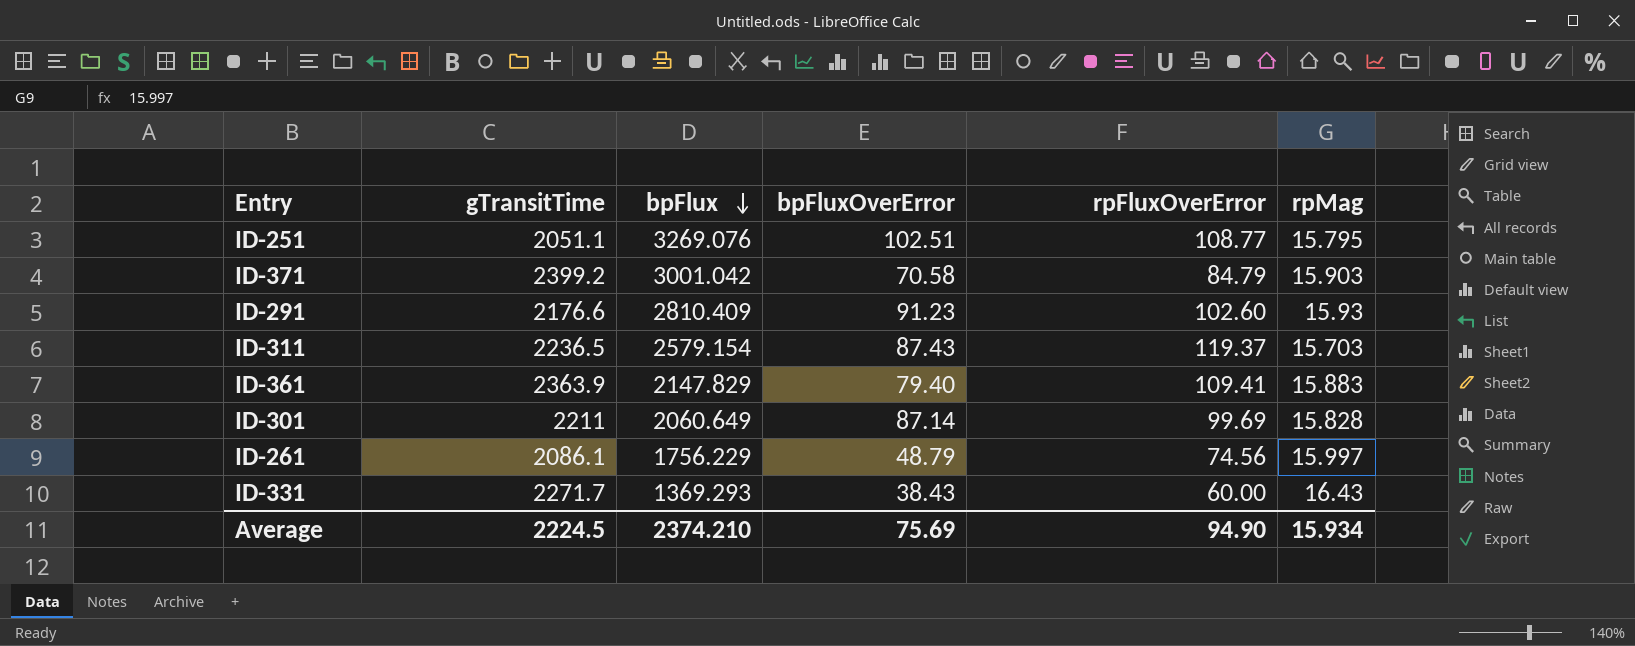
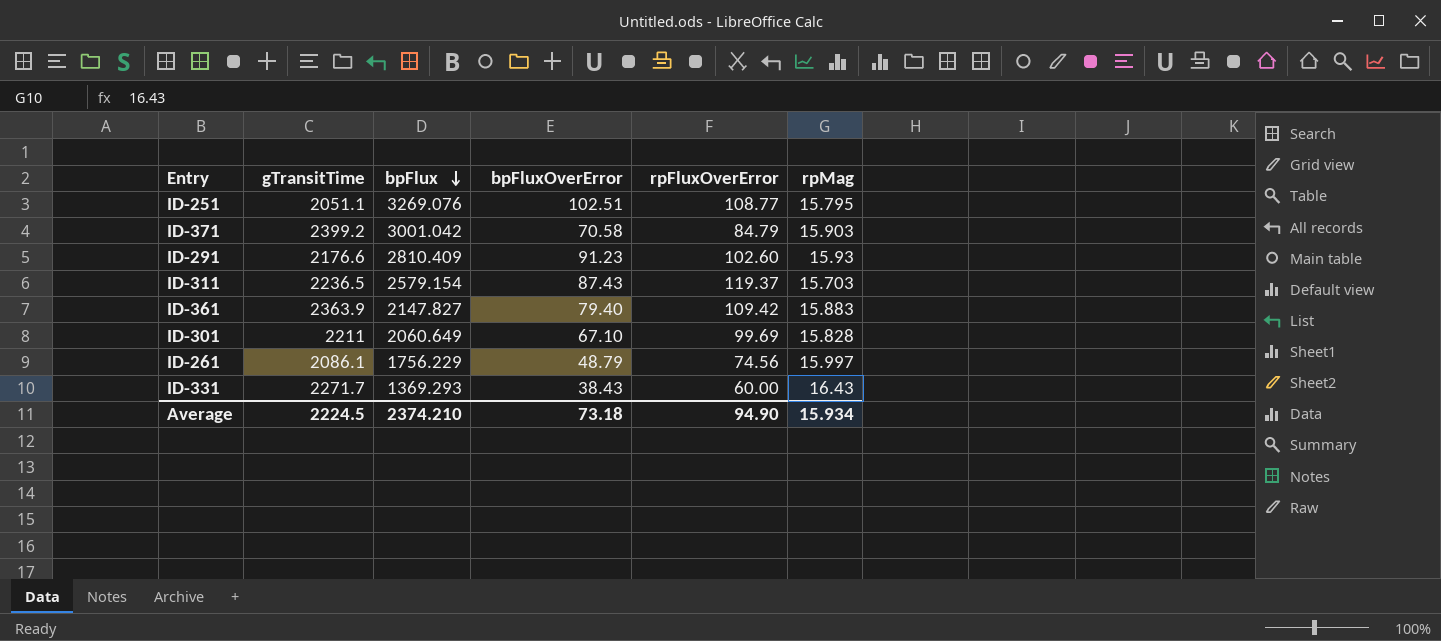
ID-361 | bpFlux: 2147.829 -> 2147.827
ID-361 | rpFluxOverError: 109.41 -> 109.42
ID-301 | bpFluxOverError: 87.14 -> 67.10
Average | bpFluxOverError: 75.69 -> 73.18

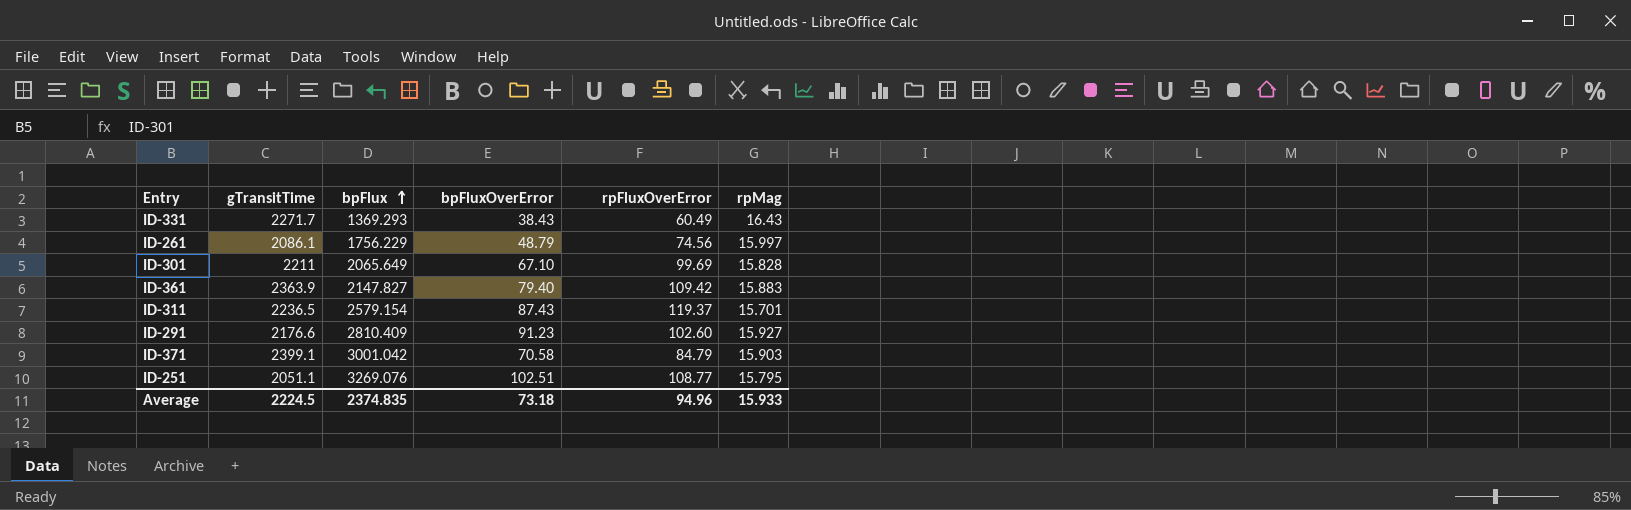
row order: bpFlux descending -> bpFlux ascending
ID-331 | rpFluxOverError: 60.00 -> 60.49
ID-301 | bpFlux: 2060.649 -> 2065.649
ID-311 | rpMag: 15.703 -> 15.701
ID-291 | rpMag: 15.93 -> 15.927
ID-371 | gTransitTime: 2399.2 -> 2399.1
Average | bpFlux: 2374.210 -> 2374.835
Average | rpFluxOverError: 94.90 -> 94.96
Average | rpMag: 15.934 -> 15.933

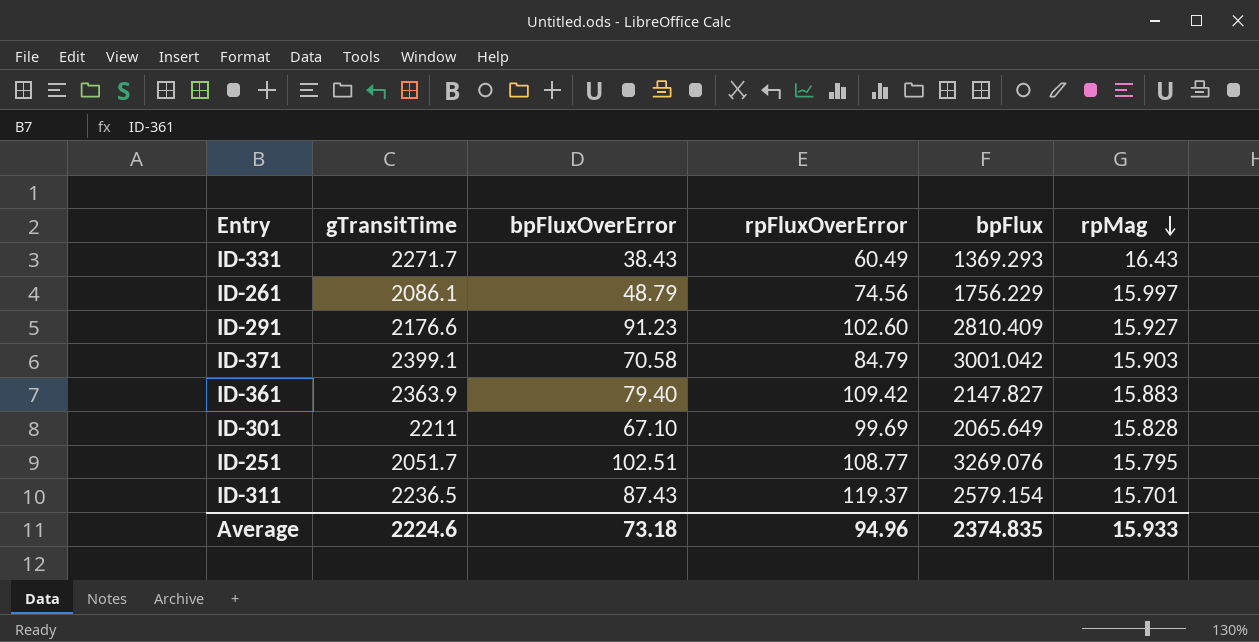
row order: bpFlux ascending -> rpMag descending
column bpFlux | position: 3 -> 5
ID-251 | gTransitTime: 2051.1 -> 2051.7
Average | gTransitTime: 2224.5 -> 2224.6

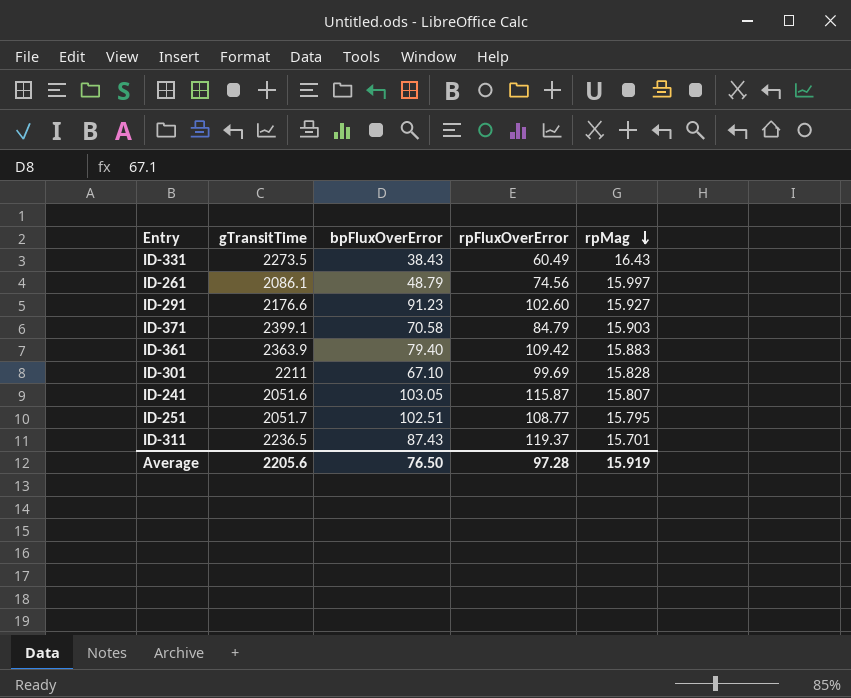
column bpFlux | position: 5 -> none
ID-331 | gTransitTime: 2271.7 -> 2273.5
row ID-241: none -> 2051.6 | 103.05 | 115.87 | 15.807
Average | gTransitTime: 2224.6 -> 2205.6
Average | bpFluxOverError: 73.18 -> 76.50
Average | rpFluxOverError: 94.96 -> 97.28
Average | rpMag: 15.933 -> 15.919

